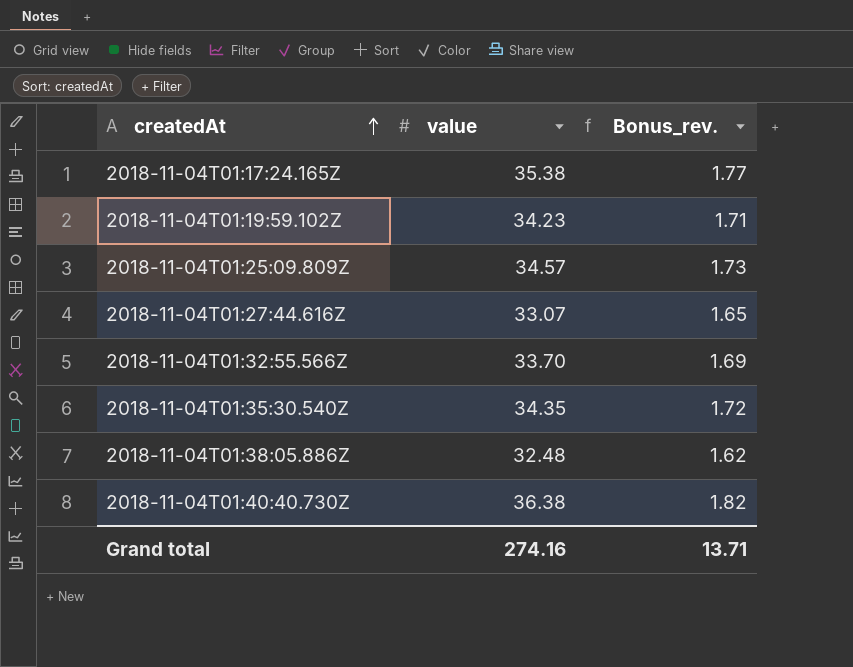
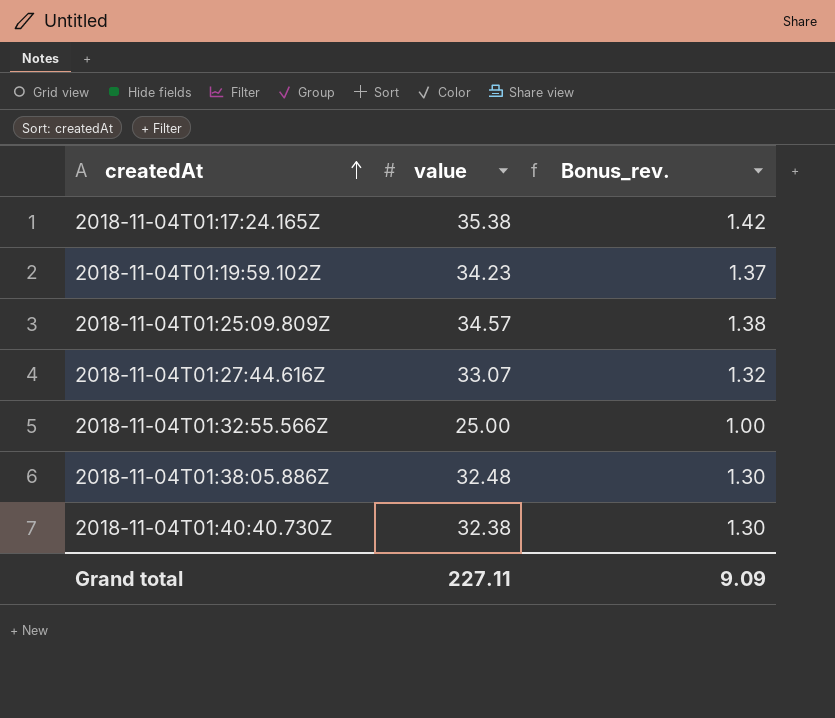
column Bonus_rev. | formula: [value] * 0.05 -> [value] * 0.04
row 2018-11-04T01:35:30.540Z: 34.35 | 1.72 -> none
2018-11-04T01:32:55.566Z | value: 33.70 -> 25.00
2018-11-04T01:40:40.730Z | value: 36.38 -> 32.38
Grand total | value: 274.16 -> 227.11
Grand total | Bonus_rev.: 13.71 -> 9.09

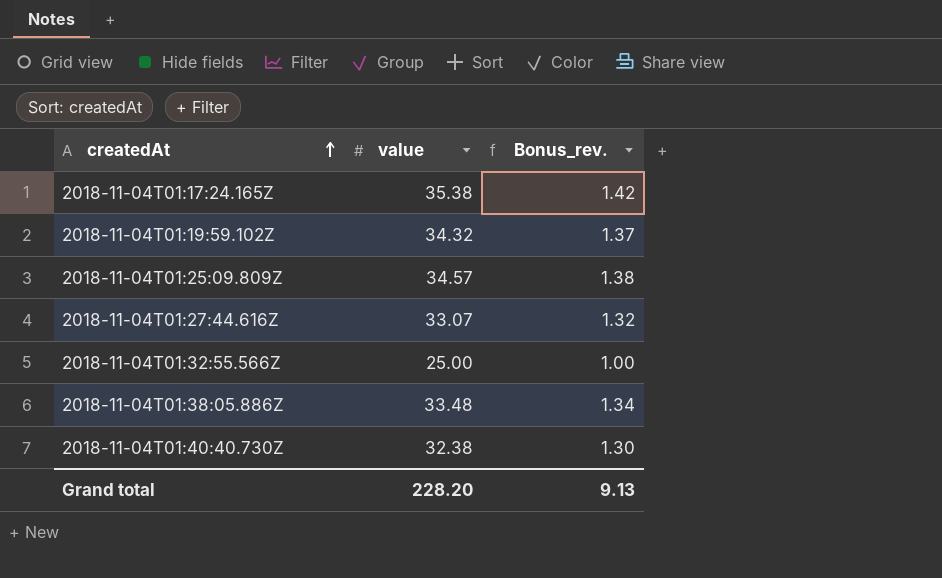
2018-11-04T01:19:59.102Z | value: 34.23 -> 34.32
2018-11-04T01:38:05.886Z | value: 32.48 -> 33.48
2018-11-04T01:38:05.886Z | Bonus_rev.: 1.30 -> 1.34
Grand total | value: 227.11 -> 228.20
Grand total | Bonus_rev.: 9.09 -> 9.13

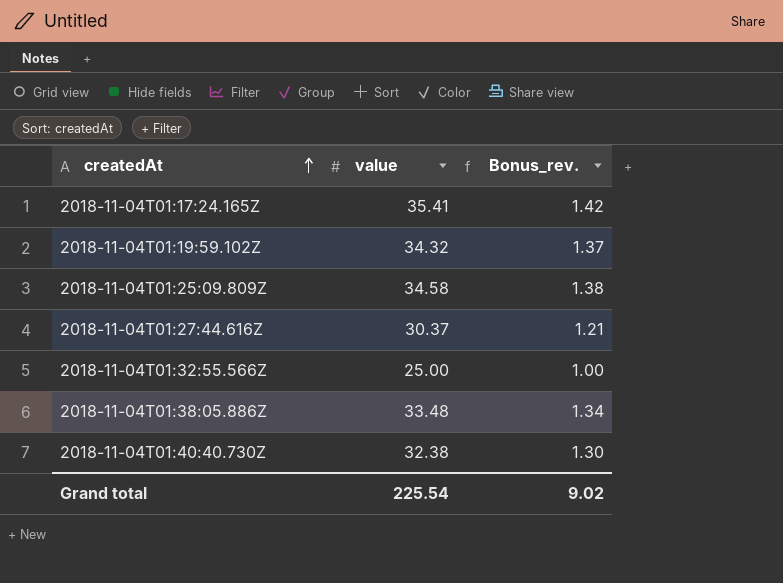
2018-11-04T01:17:24.165Z | value: 35.38 -> 35.41
2018-11-04T01:25:09.809Z | value: 34.57 -> 34.58
2018-11-04T01:27:44.616Z | value: 33.07 -> 30.37
2018-11-04T01:27:44.616Z | Bonus_rev.: 1.32 -> 1.21
Grand total | value: 228.20 -> 225.54
Grand total | Bonus_rev.: 9.13 -> 9.02

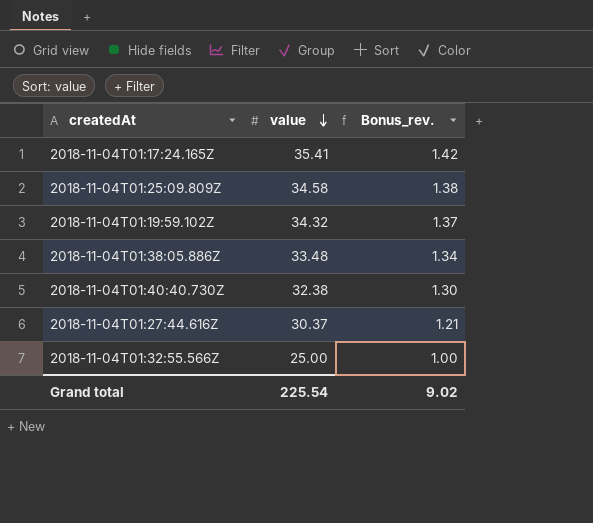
row order: createdAt ascending -> value descending

